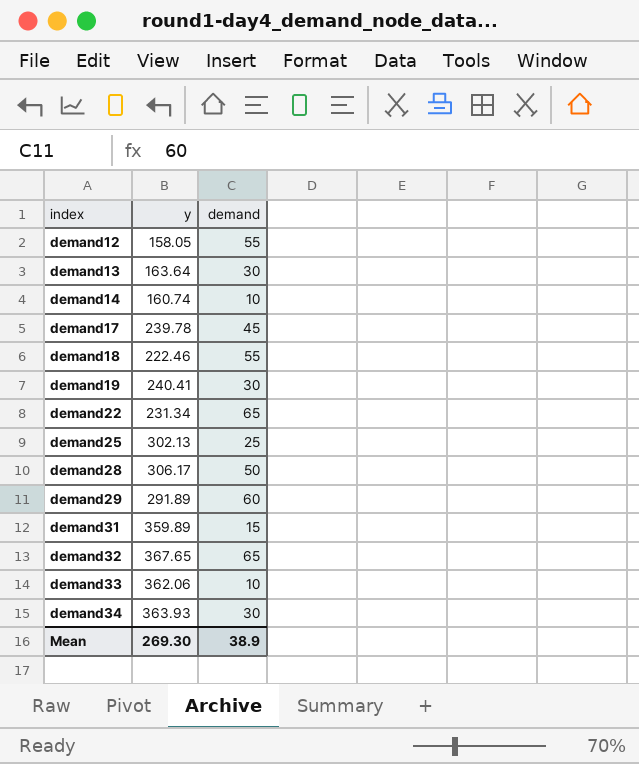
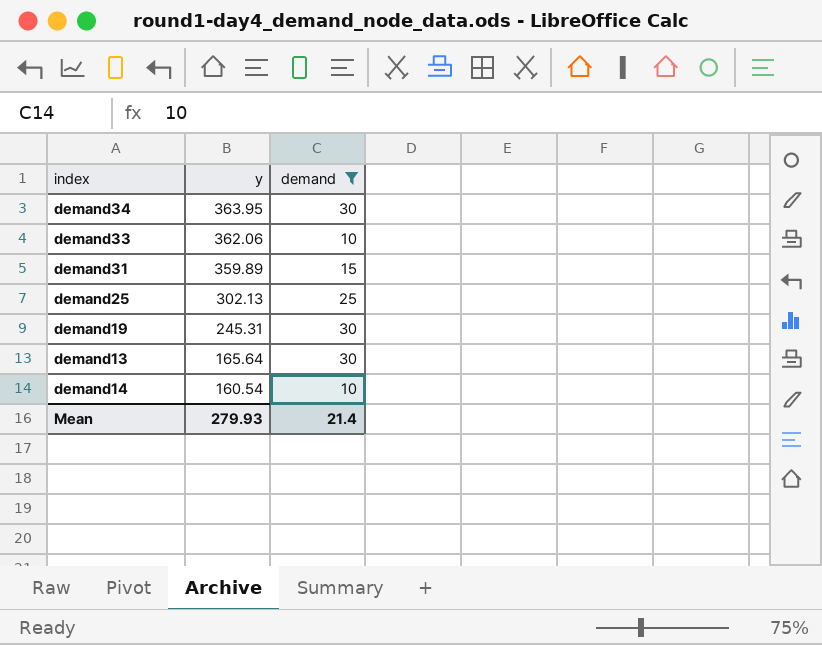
filter: none -> demand <= 30
row order: index ascending -> y descending
demand34 | y: 363.93 -> 363.95
demand19 | y: 240.41 -> 245.31
demand13 | y: 163.64 -> 165.64
demand14 | y: 160.74 -> 160.54
Mean | y: 269.30 -> 279.93
Mean | demand: 38.9 -> 21.4

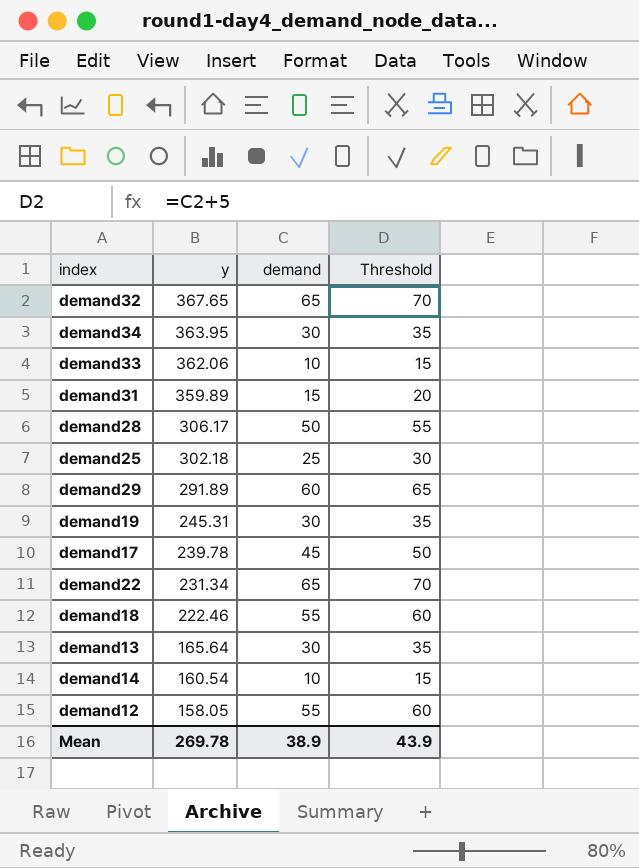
filter: demand <= 30 -> none
column Threshold | formula: none -> [demand] + 5
demand25 | y: 302.13 -> 302.18
Mean | y: 279.93 -> 269.78
Mean | demand: 21.4 -> 38.9

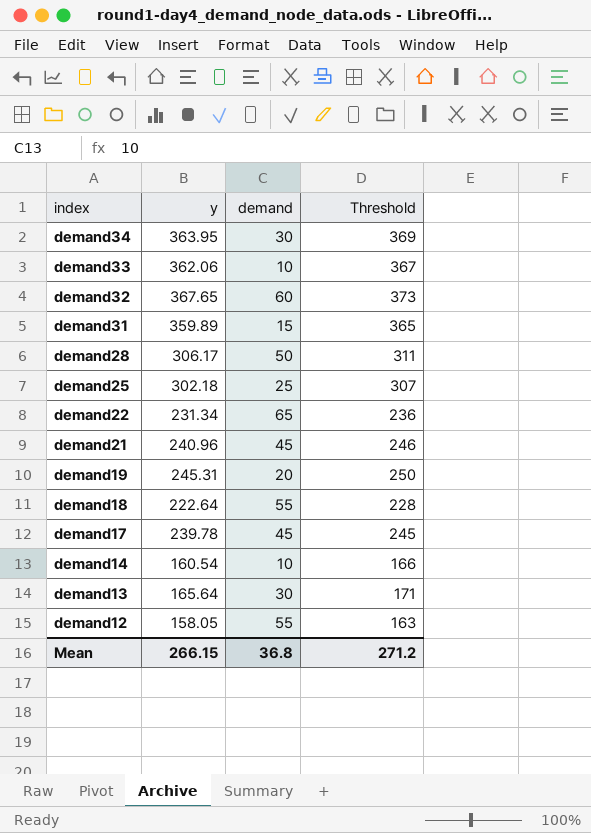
row order: y descending -> index descending
column Threshold | formula: [demand] + 5 -> [y] + 5
row demand29: 291.89 | 60 | 65 -> none
demand32 | demand: 65 -> 60
row demand21: none -> 240.96 | 45 | 246
demand19 | demand: 30 -> 20
demand18 | y: 222.46 -> 222.64
Mean | y: 269.78 -> 266.15
Mean | demand: 38.9 -> 36.8
Mean | Threshold: 43.9 -> 271.2

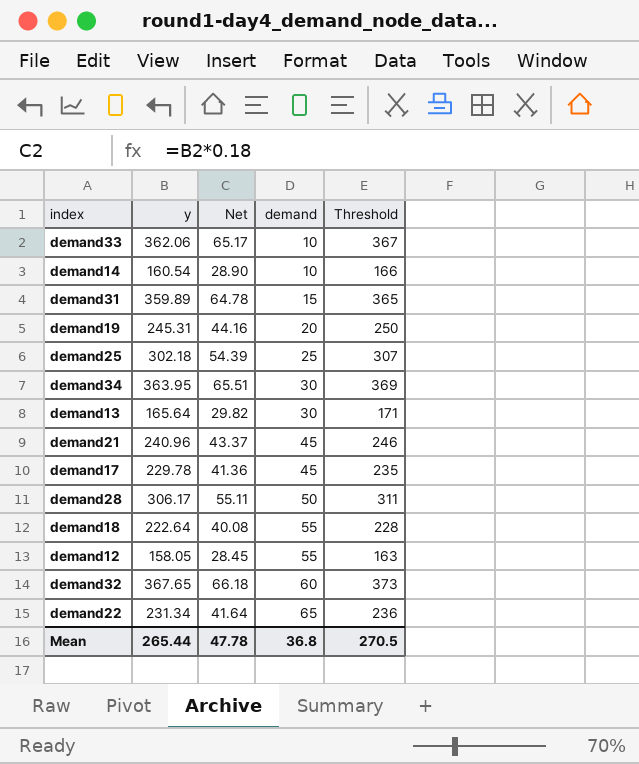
row order: index descending -> demand ascending
column Net | formula: none -> [y] * 0.18
demand17 | y: 239.78 -> 229.78
demand17 | Threshold: 245 -> 235
Mean | y: 266.15 -> 265.44
Mean | Threshold: 271.2 -> 270.5

